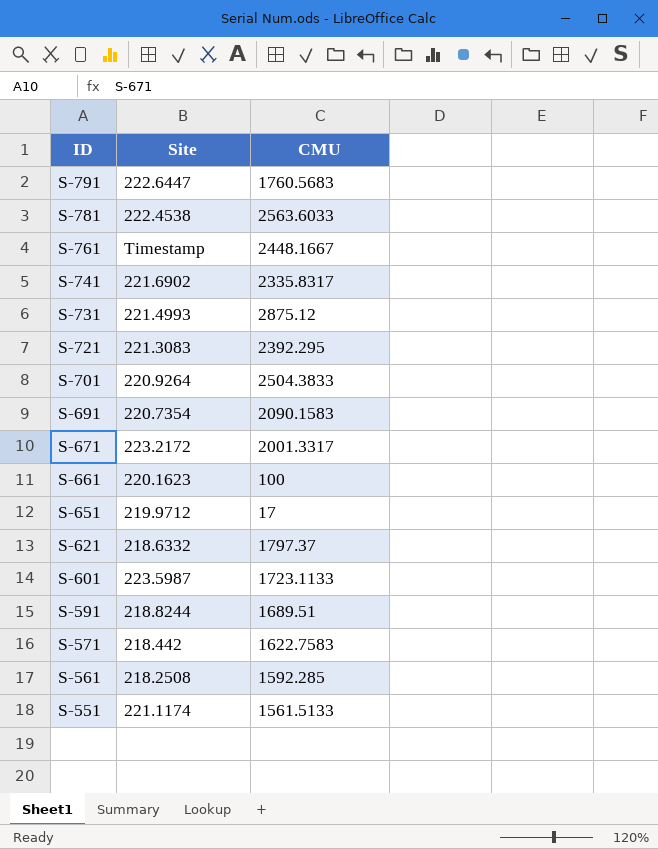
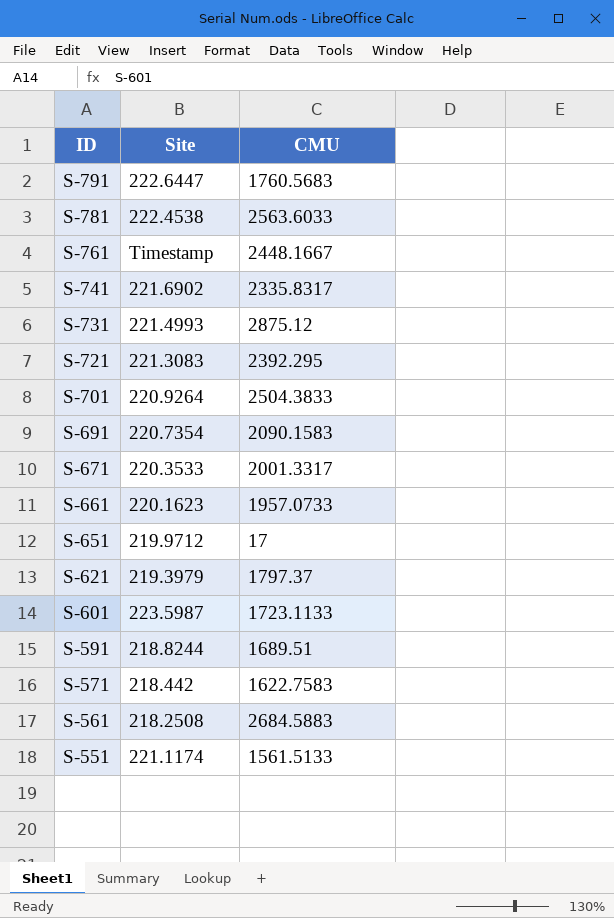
S-671 | Site: 223.2172 -> 220.3533
S-661 | CMU: 100 -> 1957.0733
S-621 | Site: 218.6332 -> 219.3979
S-561 | CMU: 1592.285 -> 2684.5883

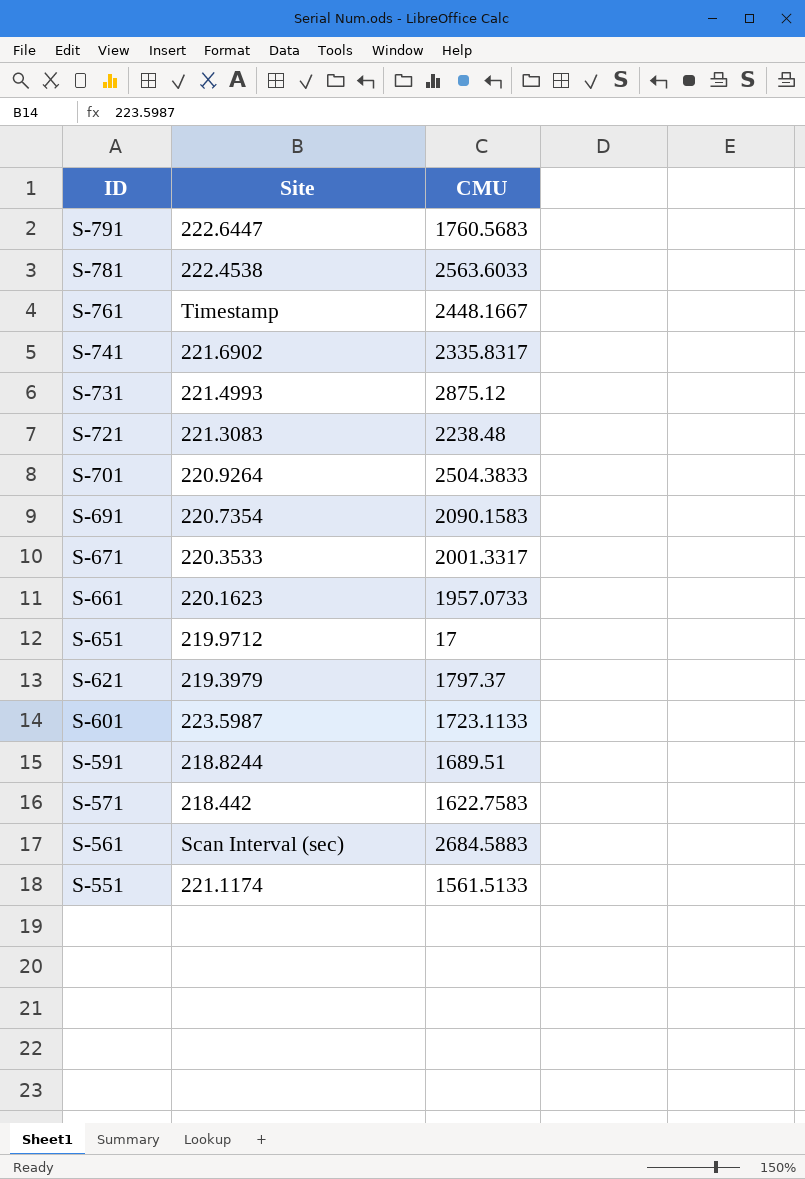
S-721 | CMU: 2392.295 -> 2238.48
S-561 | Site: 218.2508 -> Scan Interval (sec)

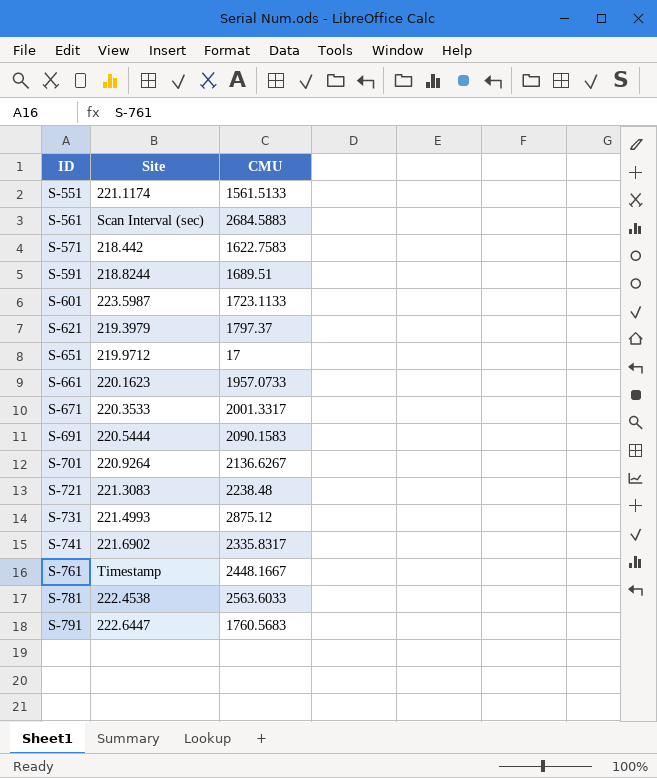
row order: ID descending -> ID ascending
S-691 | Site: 220.7354 -> 220.5444
S-701 | CMU: 2504.3833 -> 2136.6267

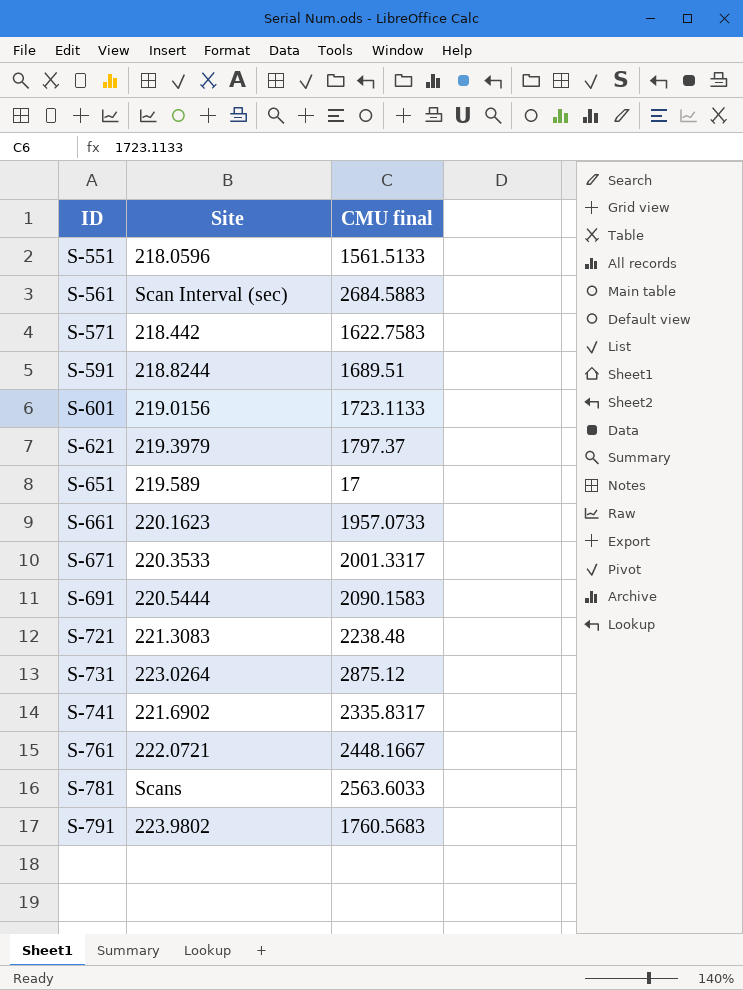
column name: CMU -> CMU final
row S-701: 220.9264 | 2136.6267 -> none
S-551 | Site: 221.1174 -> 218.0596
S-601 | Site: 223.5987 -> 219.0156
S-651 | Site: 219.9712 -> 219.589
S-731 | Site: 221.4993 -> 223.0264
S-761 | Site: Timestamp -> 222.0721
S-781 | Site: 222.4538 -> Scans
S-791 | Site: 222.6447 -> 223.9802

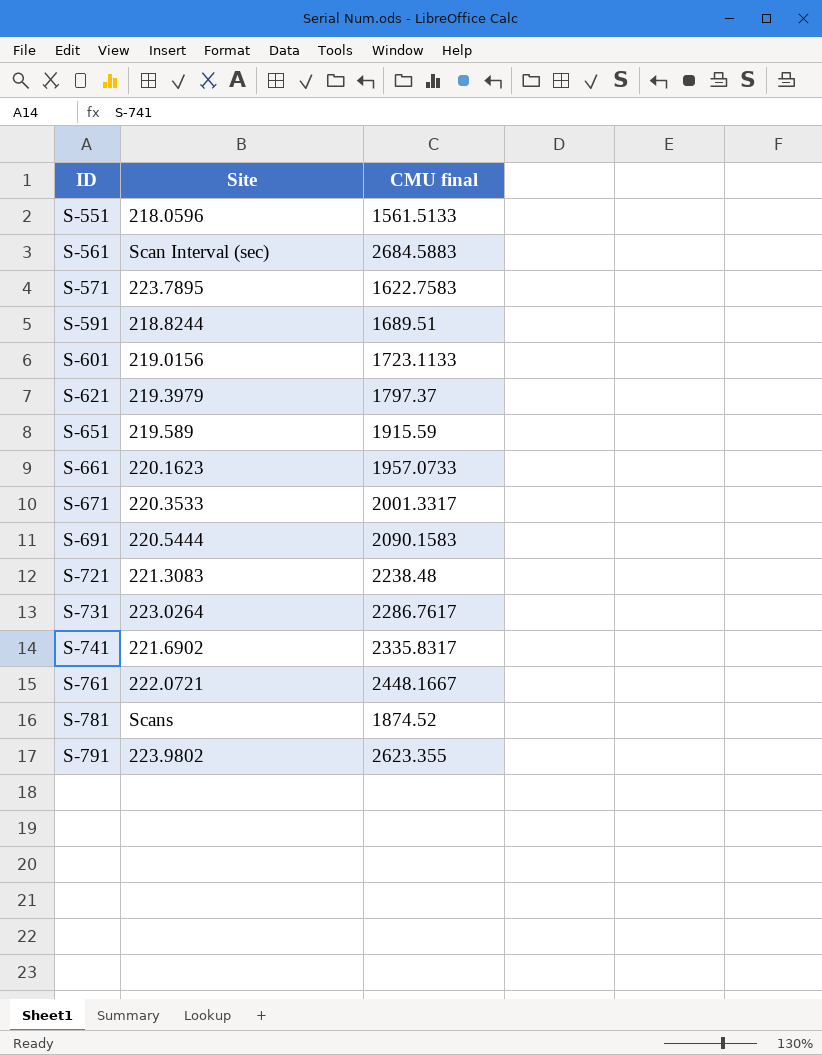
S-571 | Site: 218.442 -> 223.7895
S-651 | CMU final: 17 -> 1915.59
S-731 | CMU final: 2875.12 -> 2286.7617
S-781 | CMU final: 2563.6033 -> 1874.52
S-791 | CMU final: 1760.5683 -> 2623.355

